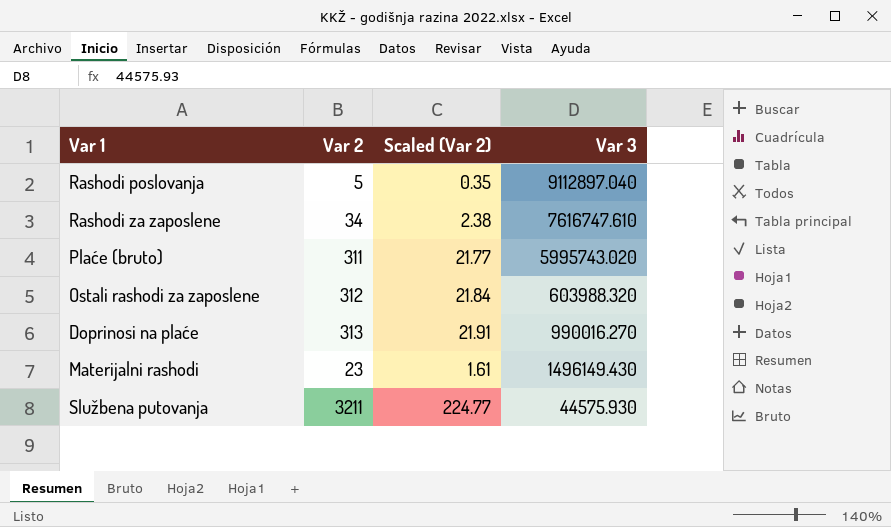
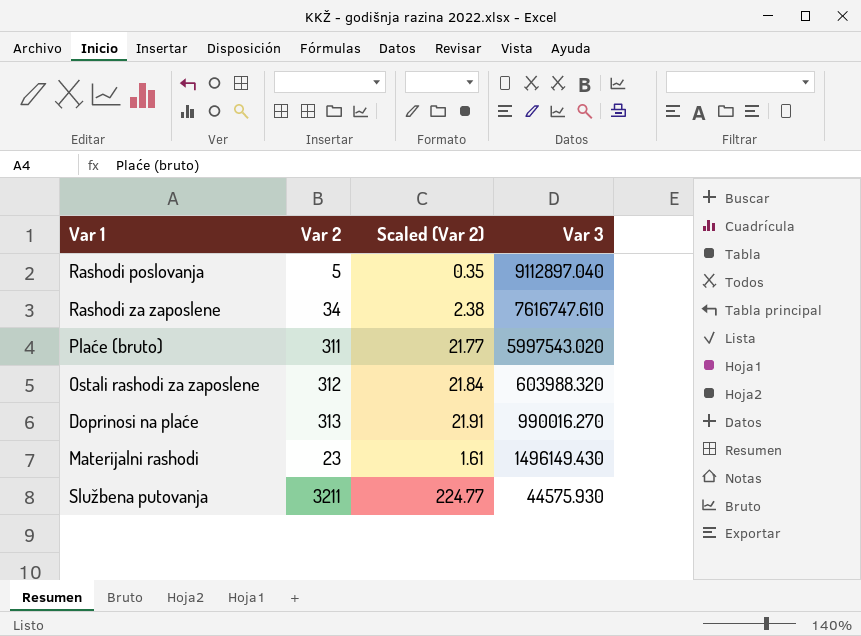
Plaće (bruto) | Var 3: 5995743.020 -> 5997543.020

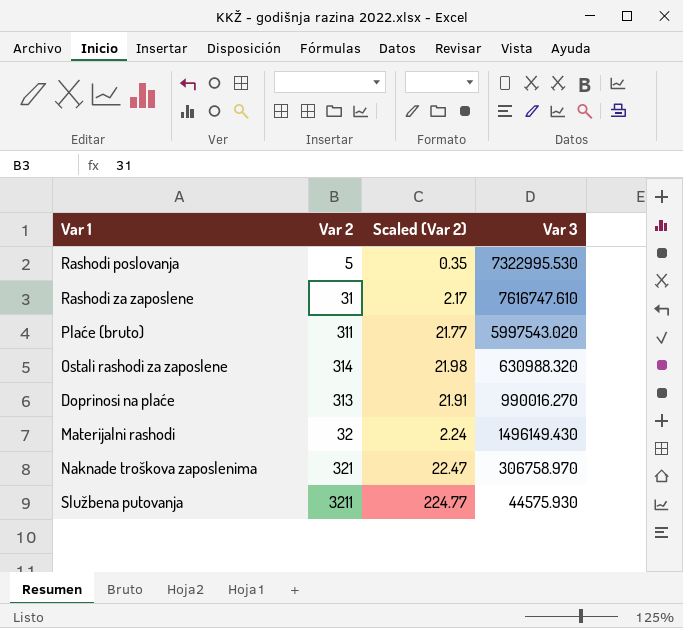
Rashodi poslovanja | Var 3: 9112897.040 -> 7322995.530
Rashodi za zaposlene | Var 2: 34 -> 31
Rashodi za zaposlene | Scaled (Var 2): 2.38 -> 2.17
Ostali rashodi za zaposlene | Var 2: 312 -> 314
Ostali rashodi za zaposlene | Scaled (Var 2): 21.84 -> 21.98
Ostali rashodi za zaposlene | Var 3: 603988.320 -> 630988.320
Materijalni rashodi | Var 2: 23 -> 32
Materijalni rashodi | Scaled (Var 2): 1.61 -> 2.24
row Naknade troškova zaposlenima: none -> 321 | 22.47 | 306758.970

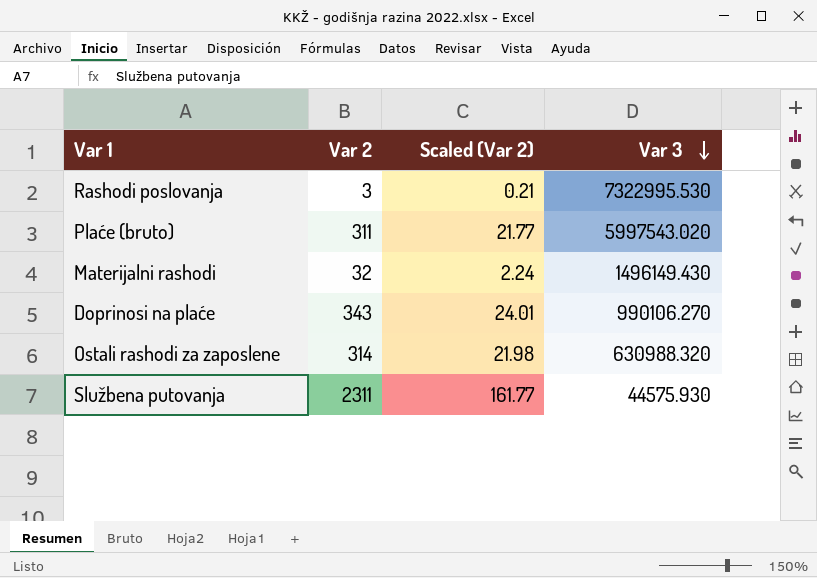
row order: none -> Var 3 descending
row Rashodi za zaposlene: 31 | 2.17 | 7616747.610 -> none
row Naknade troškova zaposlenima: 321 | 22.47 | 306758.970 -> none
Rashodi poslovanja | Var 2: 5 -> 3
Rashodi poslovanja | Scaled (Var 2): 0.35 -> 0.21
Doprinosi na plaće | Var 2: 313 -> 343
Doprinosi na plaće | Scaled (Var 2): 21.91 -> 24.01
Doprinosi na plaće | Var 3: 990016.270 -> 990106.270
Službena putovanja | Var 2: 3211 -> 2311
Službena putovanja | Scaled (Var 2): 224.77 -> 161.77

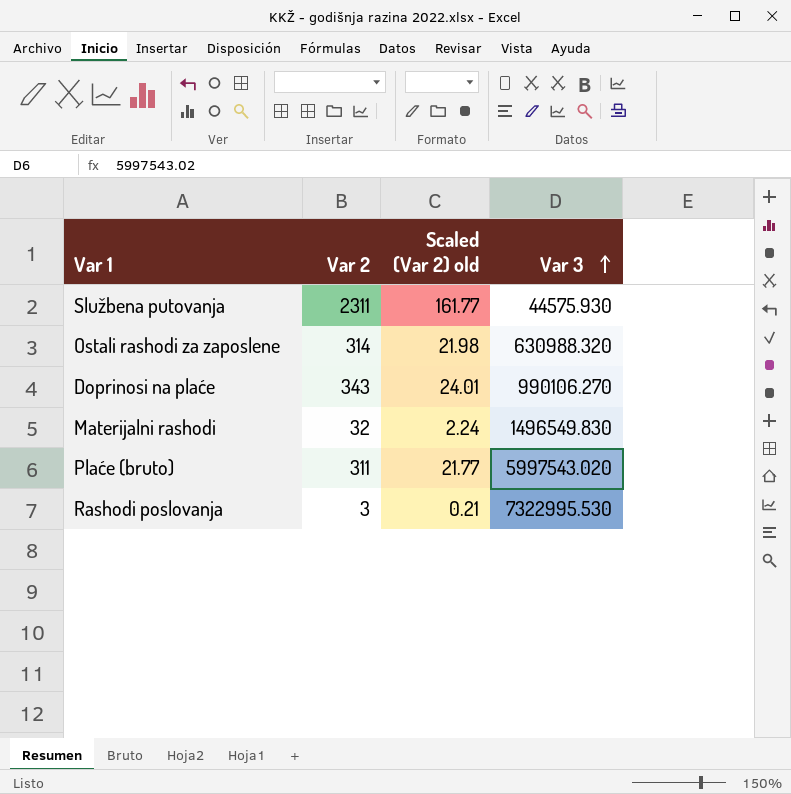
row order: Var 3 descending -> Var 3 ascending
column name: Scaled (Var 2) -> Scaled (Var 2) old
Materijalni rashodi | Var 3: 1496149.430 -> 1496549.830

